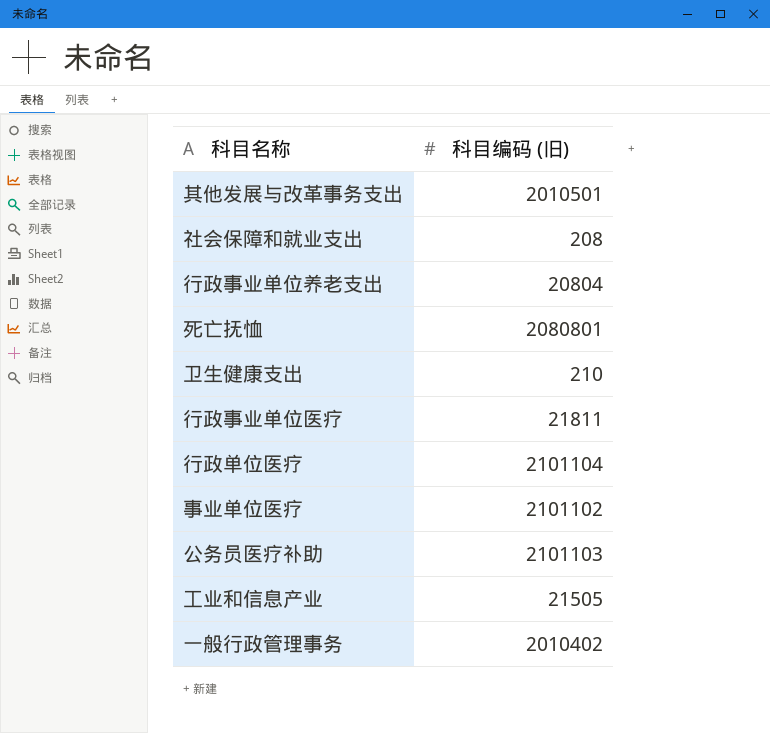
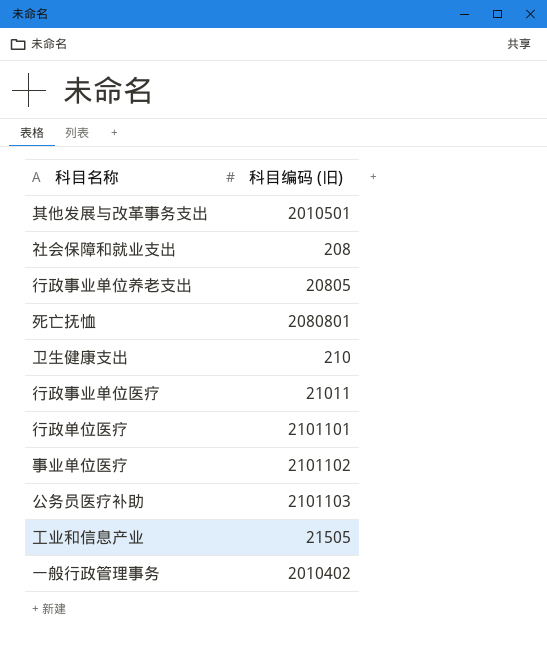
行政事业单位养老支出 | 科目编码 (旧): 20804 -> 20805
行政事业单位医疗 | 科目编码 (旧): 21811 -> 21011
行政单位医疗 | 科目编码 (旧): 2101104 -> 2101101

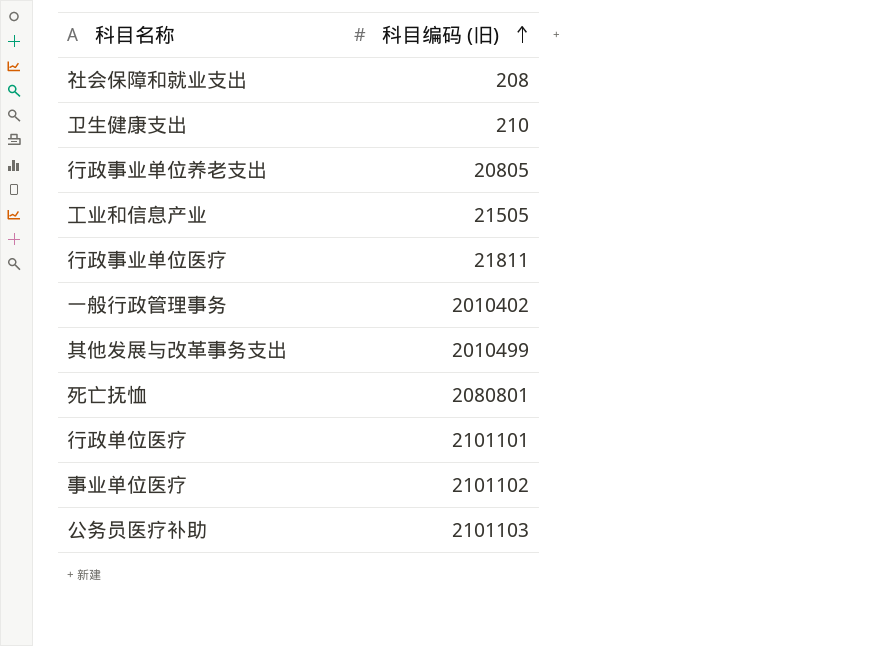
row order: none -> 科目编码 (旧) ascending
行政事业单位医疗 | 科目编码 (旧): 21011 -> 21811
其他发展与改革事务支出 | 科目编码 (旧): 2010501 -> 2010499

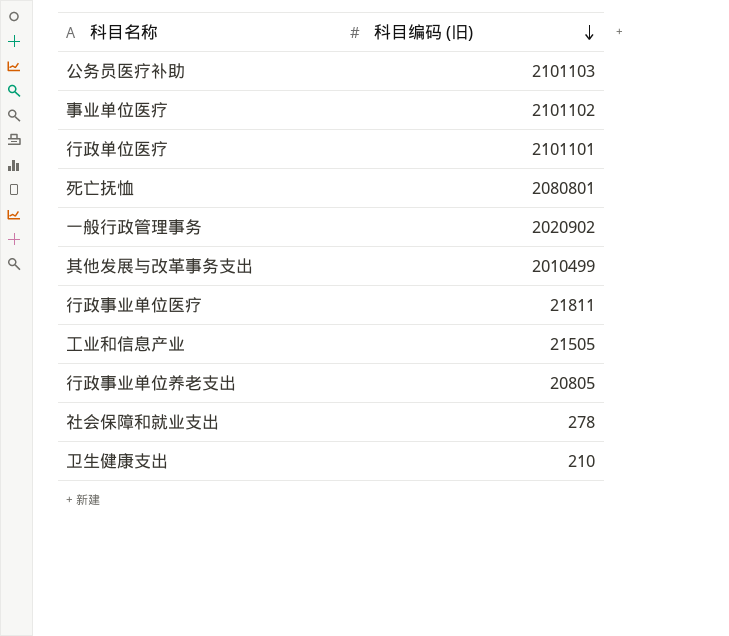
row order: 科目编码 (旧) ascending -> 科目编码 (旧) descending
一般行政管理事务 | 科目编码 (旧): 2010402 -> 2020902
社会保障和就业支出 | 科目编码 (旧): 208 -> 278

